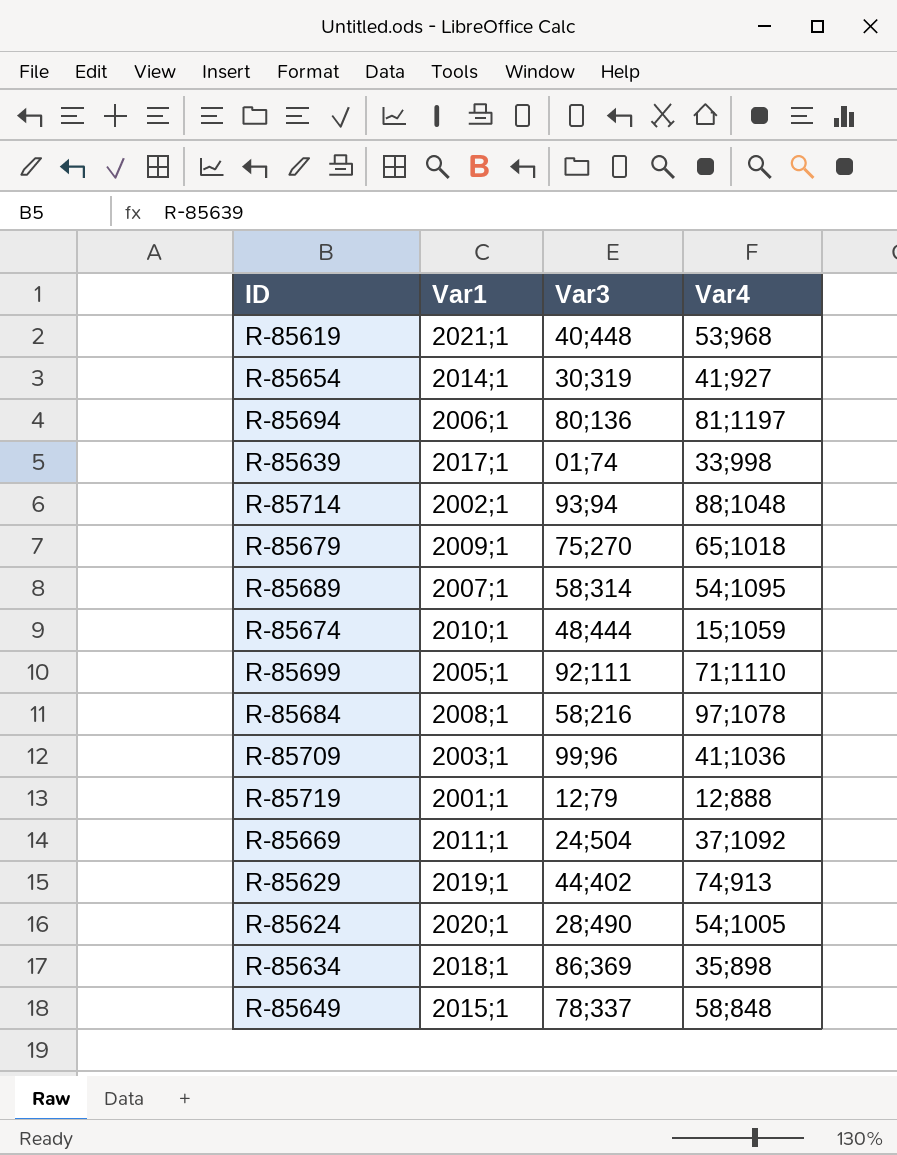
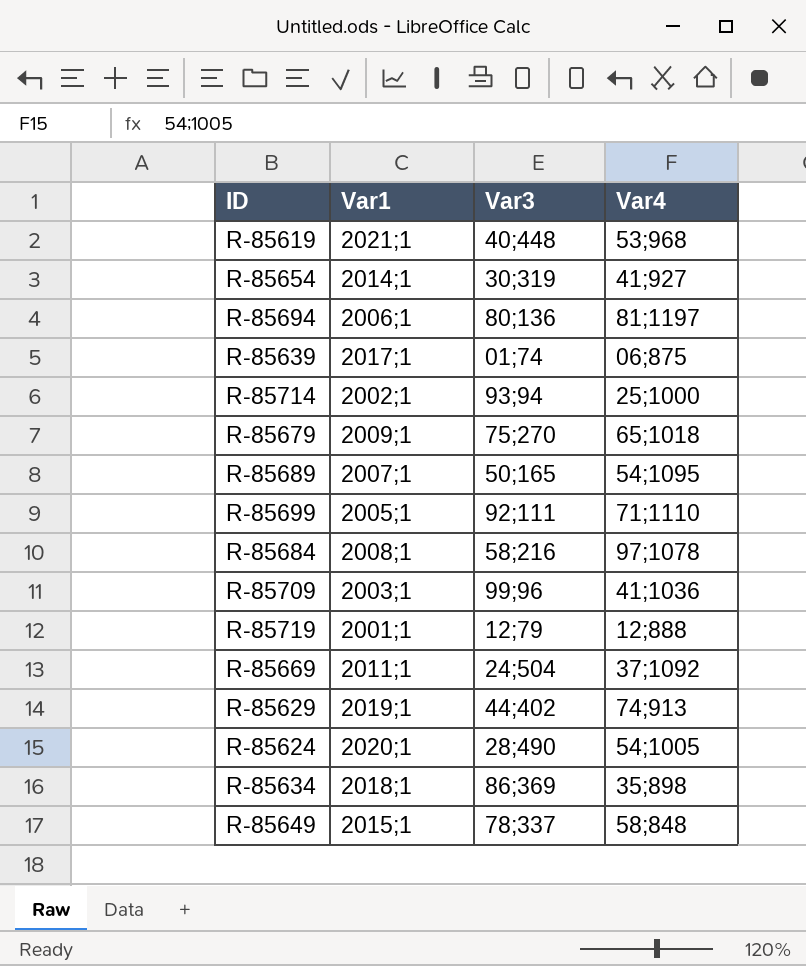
row R-85674: 2010;1 | 48;444 | 15;1059 -> none
R-85639 | Var4: 33;998 -> 06;875
R-85714 | Var4: 88;1048 -> 25;1000
R-85689 | Var3: 58;314 -> 50;165

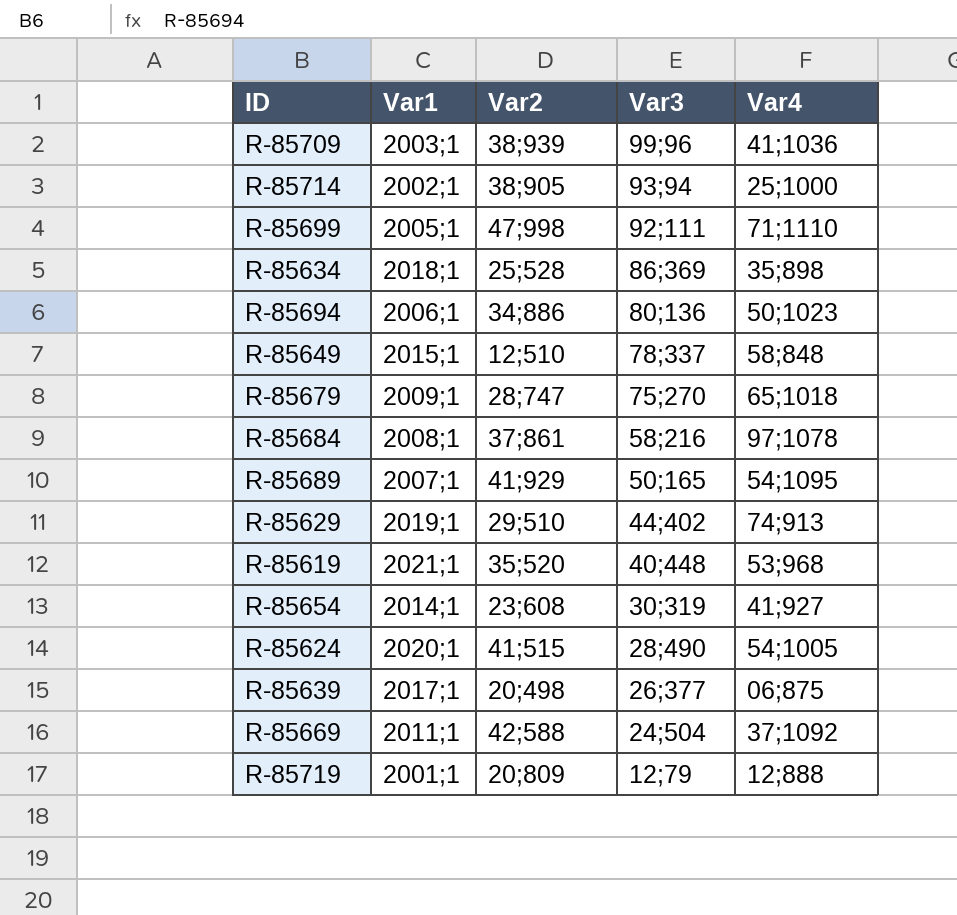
row order: none -> Var3 descending
column Var2 | position: none -> 3
R-85694 | Var4: 81;1197 -> 50;1023
R-85639 | Var3: 01;74 -> 26;377

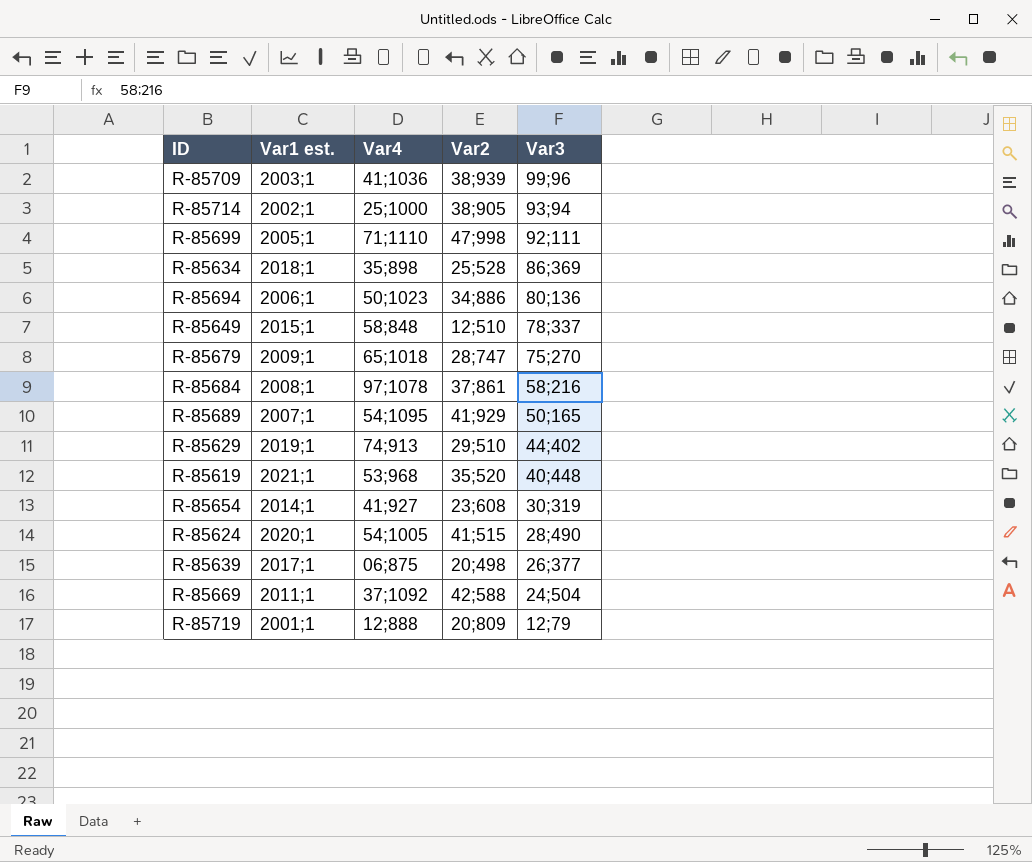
column name: Var1 -> Var1 est.
column Var4 | position: 5 -> 3

